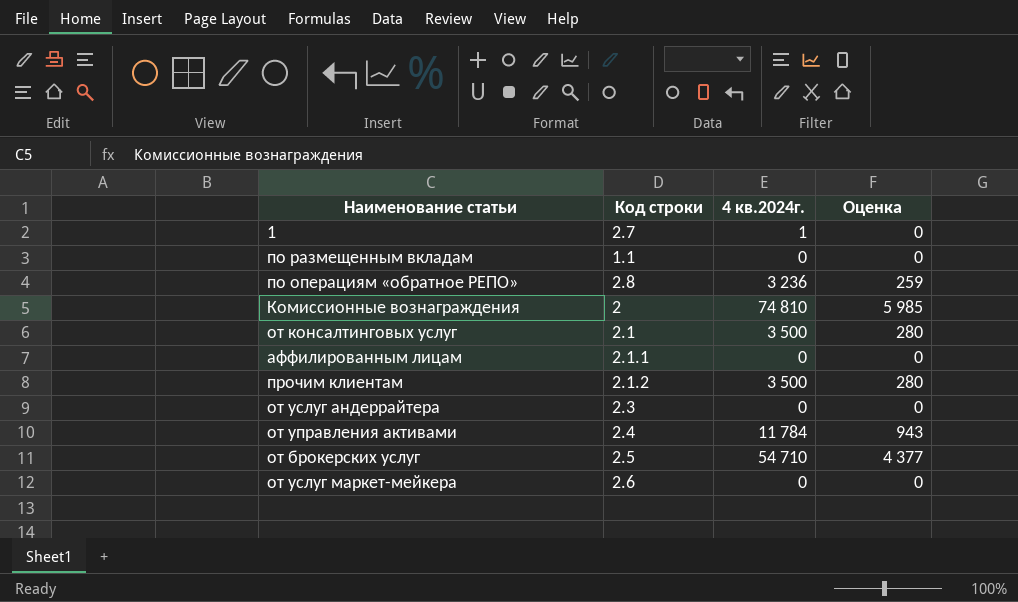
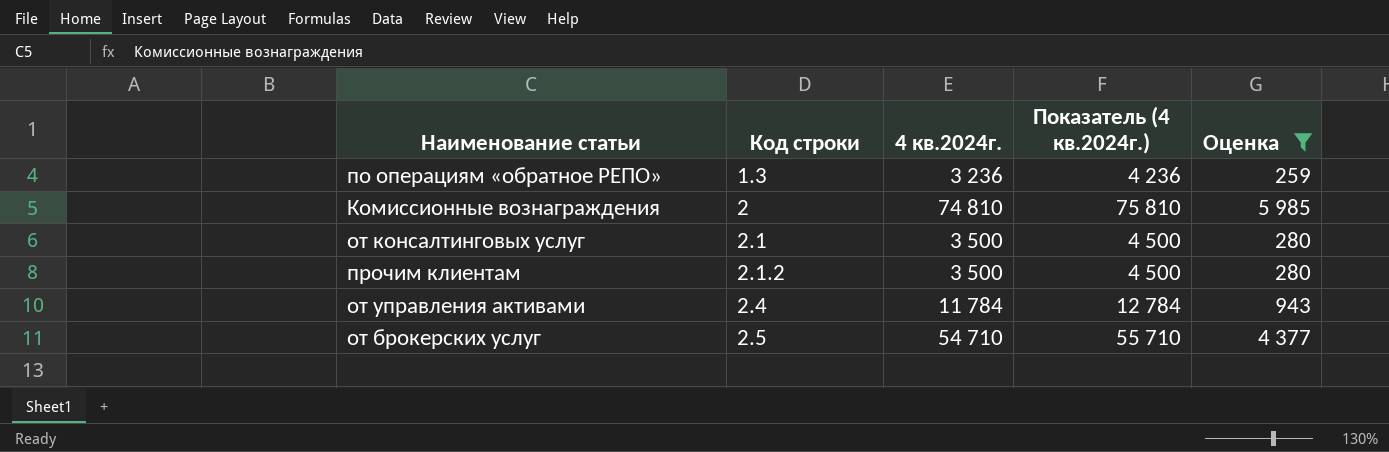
filter: none -> Оценка != 0
column Показатель (4 кв.2024г.) | formula: none -> [4 кв.2024г.] + 1000
по операциям «обратное РЕПО» | Код строки: 2.8 -> 1.3

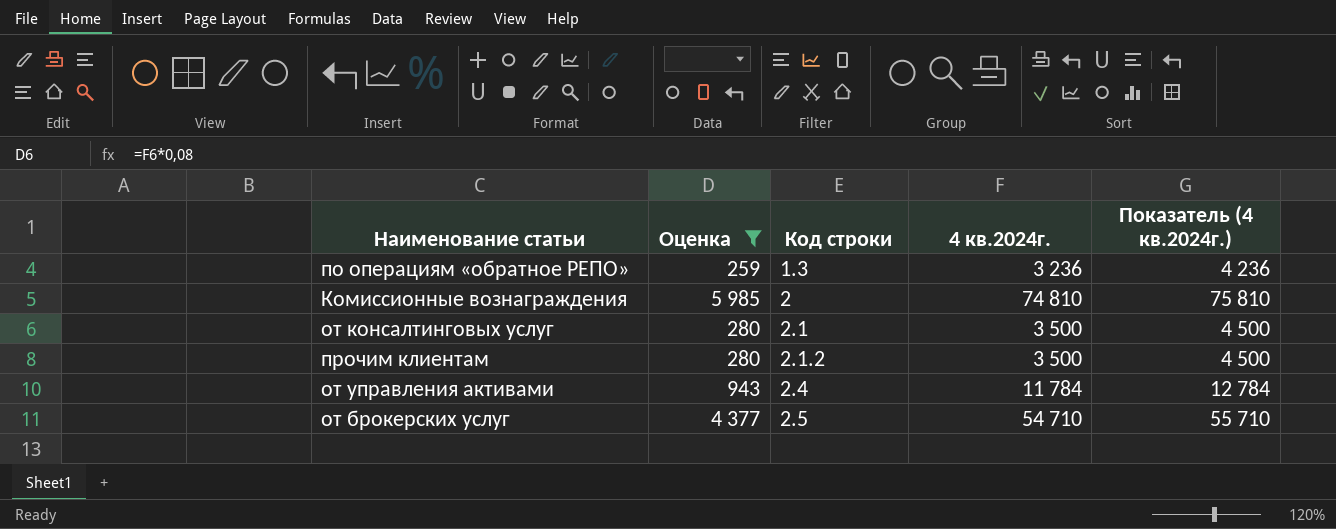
column Оценка | position: 5 -> 2

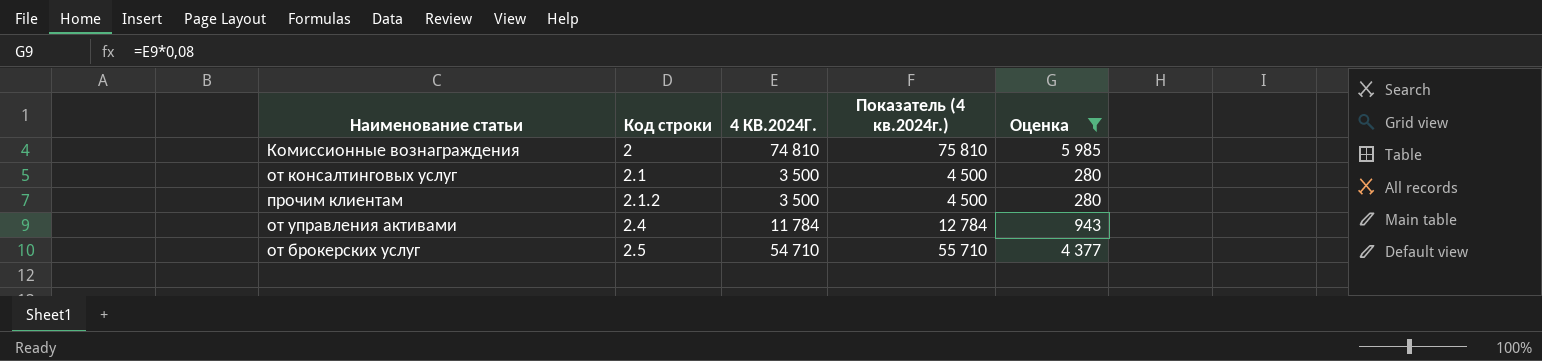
column name: 4 кв.2024г. -> 4 КВ.2024Г.
column Оценка | position: 2 -> 5
row по операциям «обратное РЕПО»: 259 | 1.3 | 3 236 | 4 236 -> none

